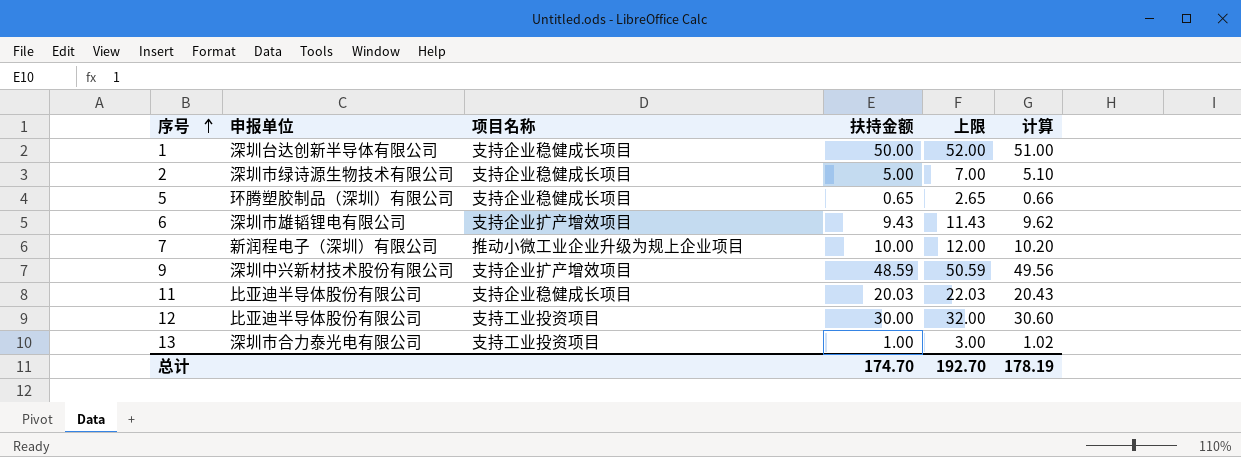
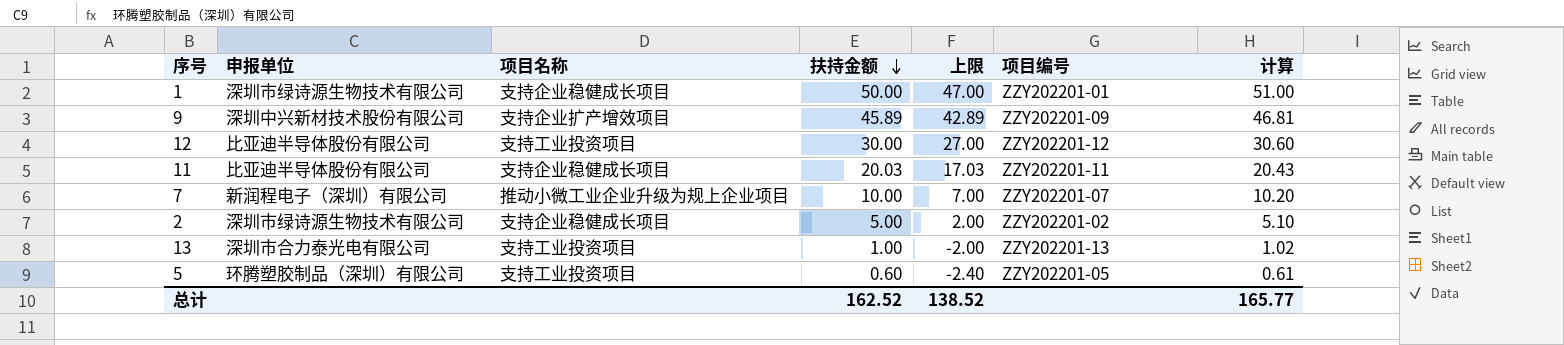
row order: 序号 ascending -> 扶持金额 descending
column 上限 | formula: [扶持金额] + 2 -> [扶持金额] - 3
column 项目编号 | position: none -> 6
row 6: 深圳市雄韬锂电有限公司 | 支持企业扩产增效项目 | 9.43 | 11.43 | 9.62 -> none
1 | 申报单位: 深圳台达创新半导体有限公司 -> 深圳市绿诗源生物技术有限公司
9 | 扶持金额: 48.59 -> 45.89
9 | 计算: 49.56 -> 46.81
5 | 项目名称: 支持企业稳健成长项目 -> 支持工业投资项目
5 | 扶持金额: 0.65 -> 0.60
5 | 计算: 0.66 -> 0.61
总计 | 扶持金额: 174.70 -> 162.52
总计 | 上限: 192.70 -> 138.52
总计 | 计算: 178.19 -> 165.77

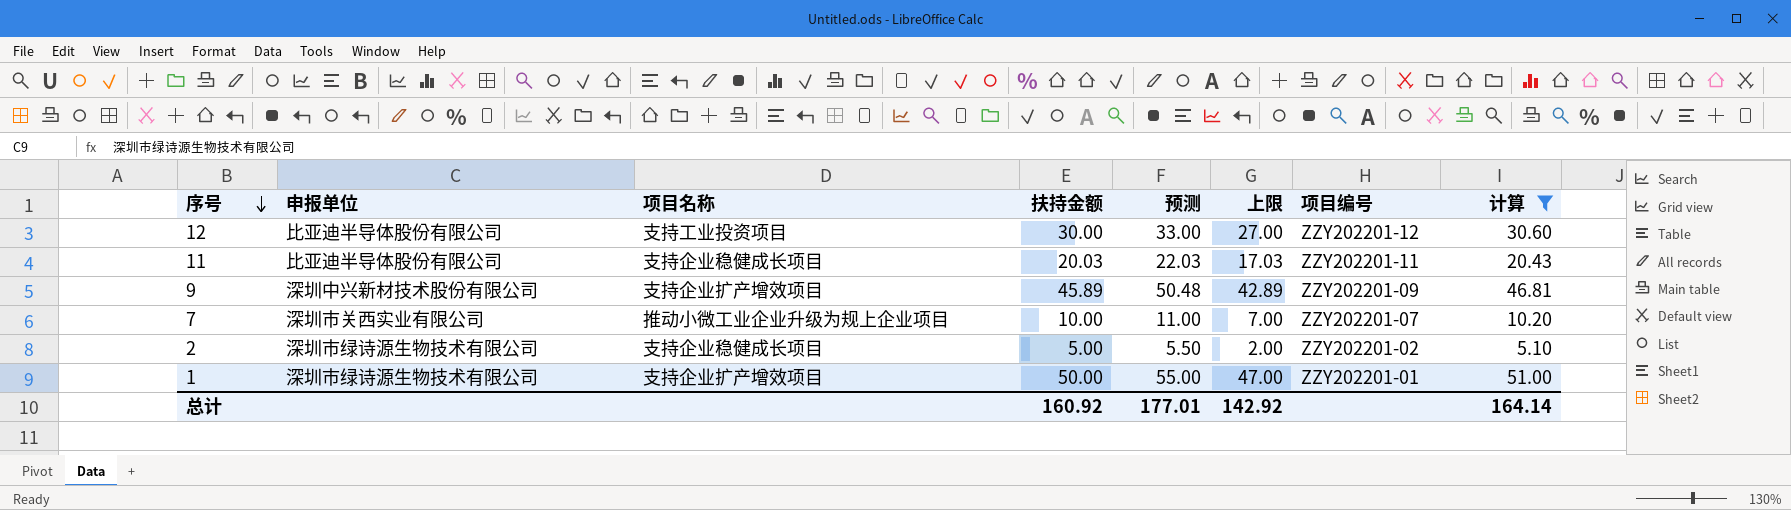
filter: none -> 计算 >= 5.10
row order: 扶持金额 descending -> 序号 descending
column 预测 | formula: none -> [扶持金额] * 1.1
7 | 申报单位: 新润程电子（深圳）有限公司 -> 深圳市关西实业有限公司
1 | 项目名称: 支持企业稳健成长项目 -> 支持企业扩产增效项目
总计 | 扶持金额: 162.52 -> 160.92
总计 | 上限: 138.52 -> 142.92
总计 | 计算: 165.77 -> 164.14

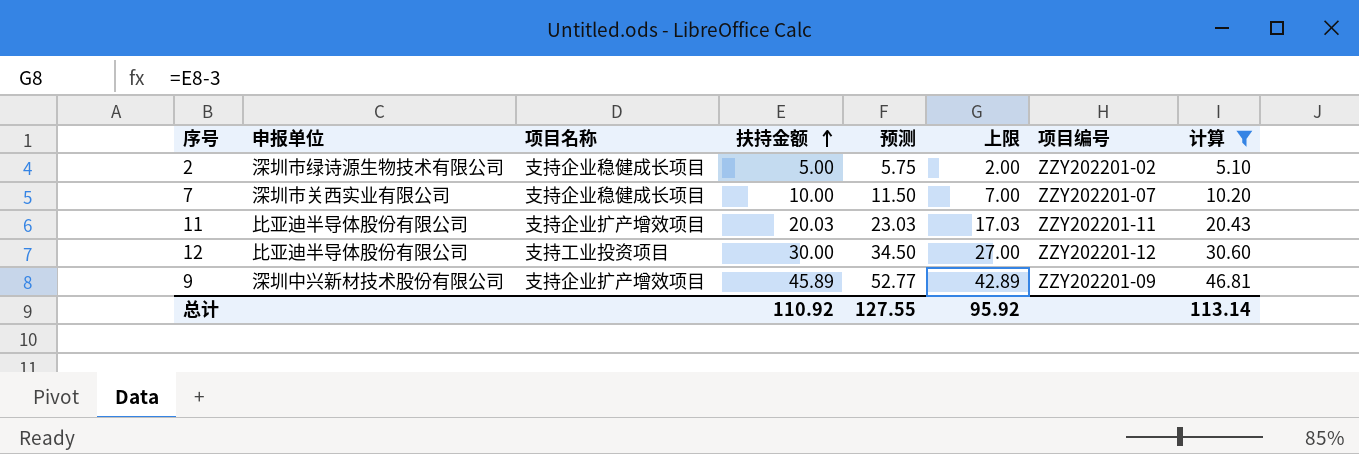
row order: 序号 descending -> 扶持金额 ascending
column 预测 | formula: [扶持金额] * 1.1 -> [扶持金额] * 1.15
row 1: 深圳市绿诗源生物技术有限公司 | 支持企业扩产增效项目 | 50.00 | 55.00 | 47.00 | ZZY202201-01 | 51.00 -> none
7 | 项目名称: 推动小微工业企业升级为规上企业项目 -> 支持企业稳健成长项目
11 | 项目名称: 支持企业稳健成长项目 -> 支持企业扩产增效项目
总计 | 扶持金额: 160.92 -> 110.92
总计 | 预测: 177.01 -> 127.55
总计 | 上限: 142.92 -> 95.92
总计 | 计算: 164.14 -> 113.14

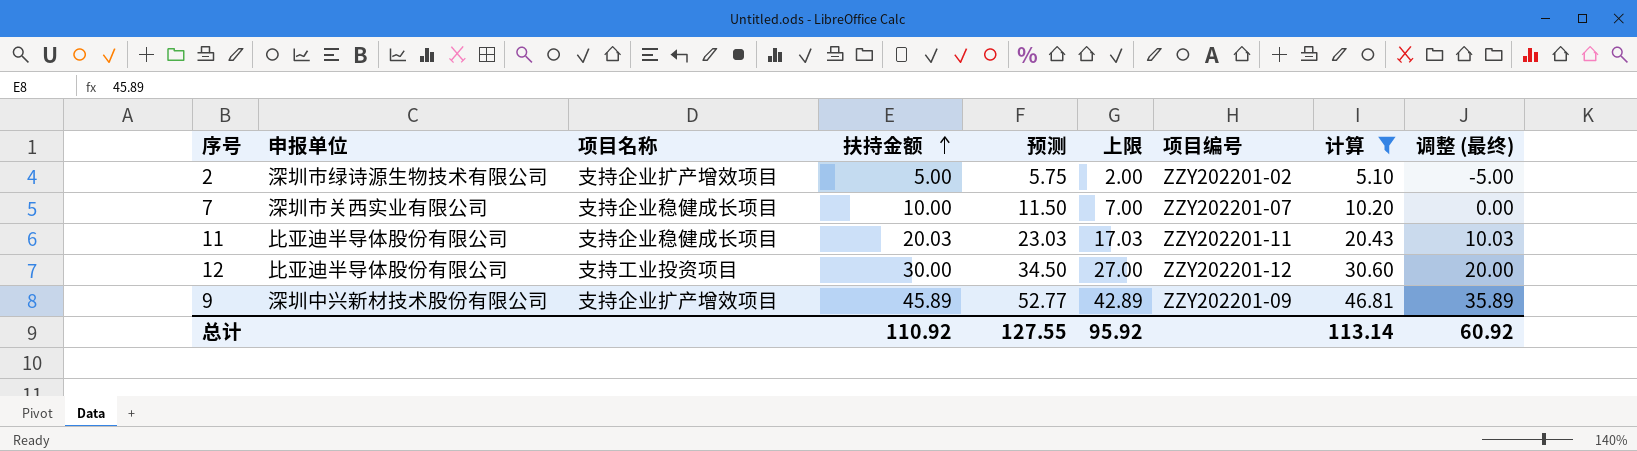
column 调整 (最终) | formula: none -> [扶持金额] - 10
2 | 项目名称: 支持企业稳健成长项目 -> 支持企业扩产增效项目
11 | 项目名称: 支持企业扩产增效项目 -> 支持企业稳健成长项目

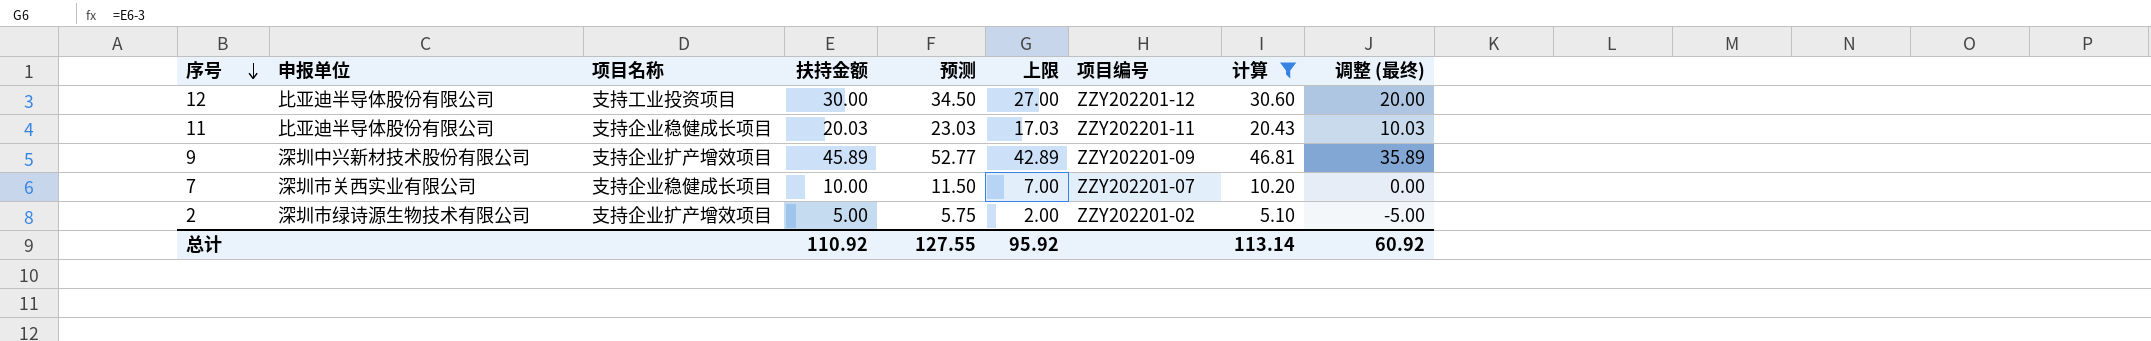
row order: 扶持金额 ascending -> 序号 descending

